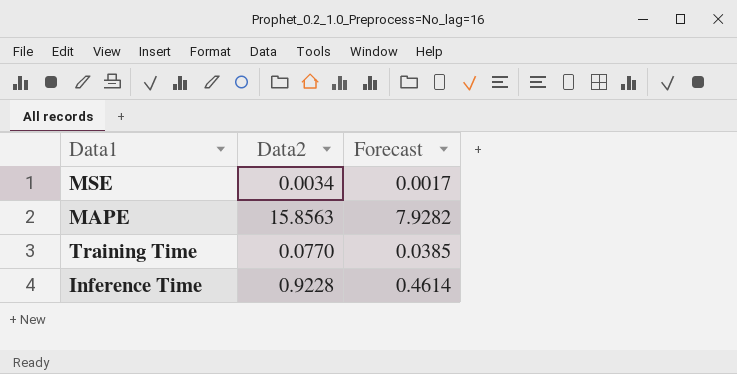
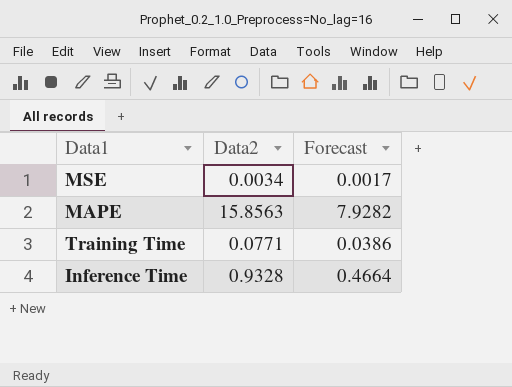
Training Time | Data2: 0.0770 -> 0.0771
Training Time | Forecast: 0.0385 -> 0.0386
Inference Time | Data2: 0.9228 -> 0.9328
Inference Time | Forecast: 0.4614 -> 0.4664

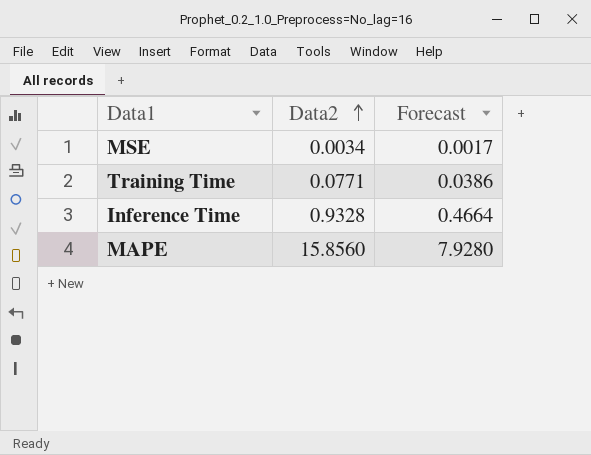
row order: none -> Data2 ascending
MAPE | Data2: 15.8563 -> 15.8560
MAPE | Forecast: 7.9282 -> 7.9280

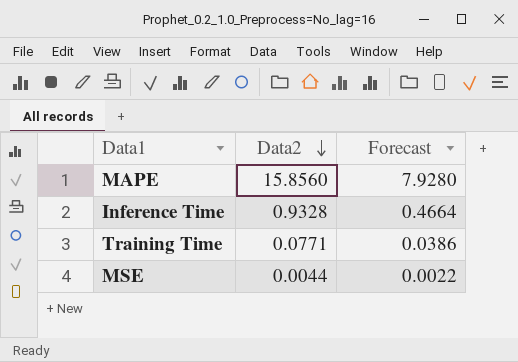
row order: Data2 ascending -> Data2 descending
MSE | Data2: 0.0034 -> 0.0044
MSE | Forecast: 0.0017 -> 0.0022

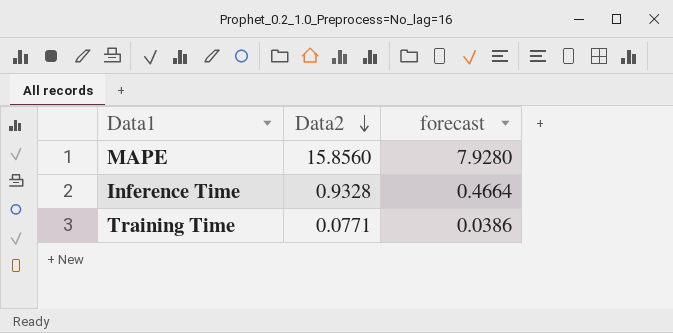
column name: Forecast -> forecast
row MSE: 0.0044 | 0.0022 -> none

